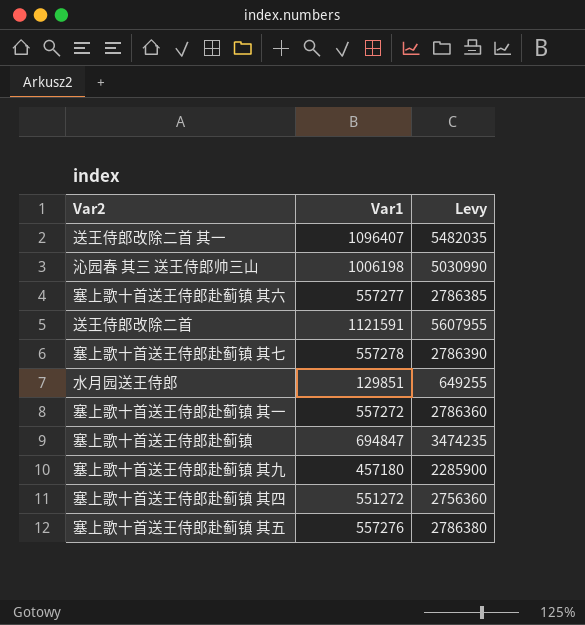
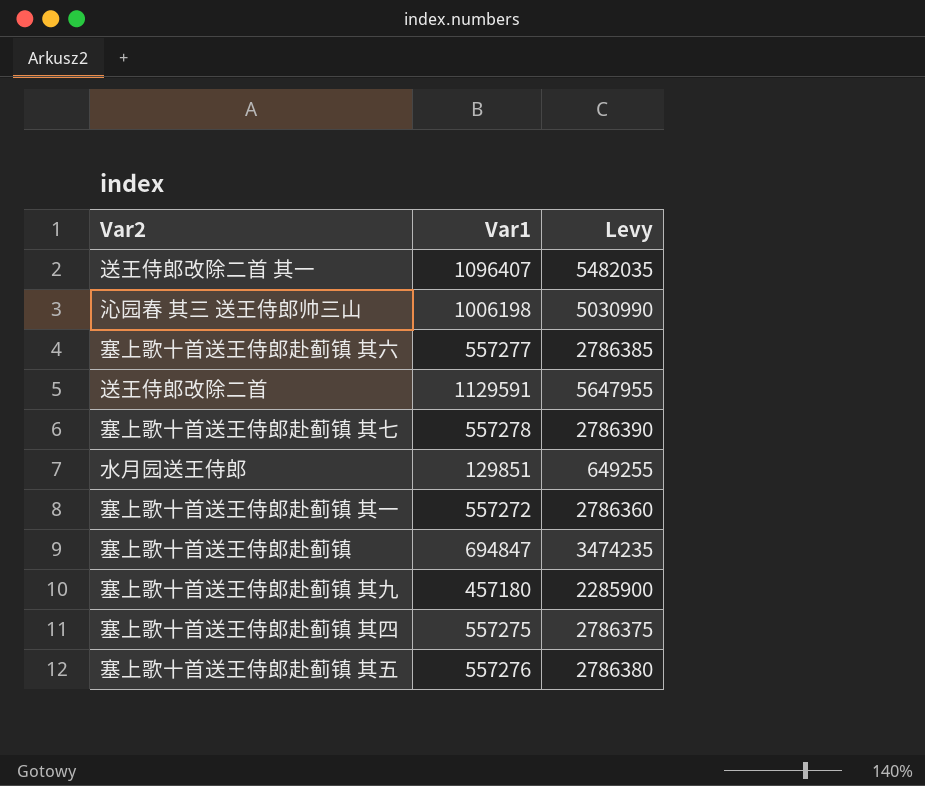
送王侍郎改除二首 | Var1: 1121591 -> 1129591
送王侍郎改除二首 | Levy: 5607955 -> 5647955
塞上歌十首送王侍郎赴蓟镇 其四 | Var1: 551272 -> 557275
塞上歌十首送王侍郎赴蓟镇 其四 | Levy: 2756360 -> 2786375

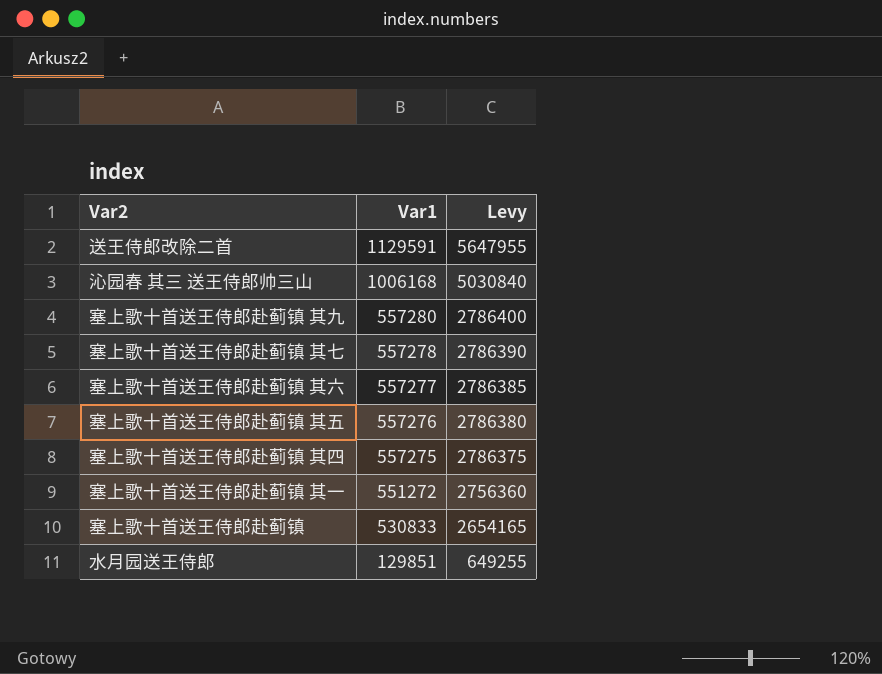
row order: none -> Var1 descending
row 送王侍郎改除二首 其一: 1096407 | 5482035 -> none
沁园春 其三 送王侍郎帅三山 | Var1: 1006198 -> 1006168
沁园春 其三 送王侍郎帅三山 | Levy: 5030990 -> 5030840
塞上歌十首送王侍郎赴蓟镇 其九 | Var1: 457180 -> 557280
塞上歌十首送王侍郎赴蓟镇 其九 | Levy: 2285900 -> 2786400
塞上歌十首送王侍郎赴蓟镇 其一 | Var1: 557272 -> 551272
塞上歌十首送王侍郎赴蓟镇 其一 | Levy: 2786360 -> 2756360
塞上歌十首送王侍郎赴蓟镇 | Var1: 694847 -> 530833
塞上歌十首送王侍郎赴蓟镇 | Levy: 3474235 -> 2654165

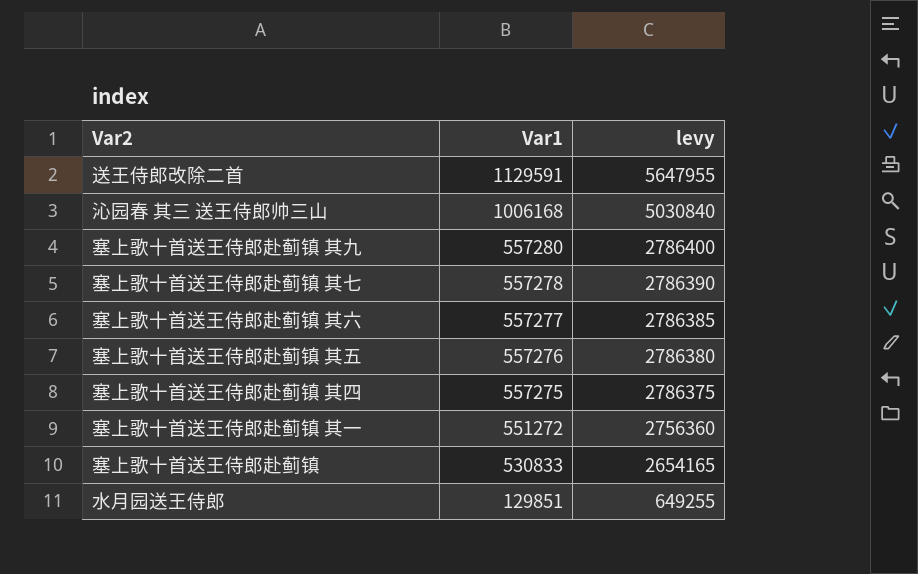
column name: Levy -> levy

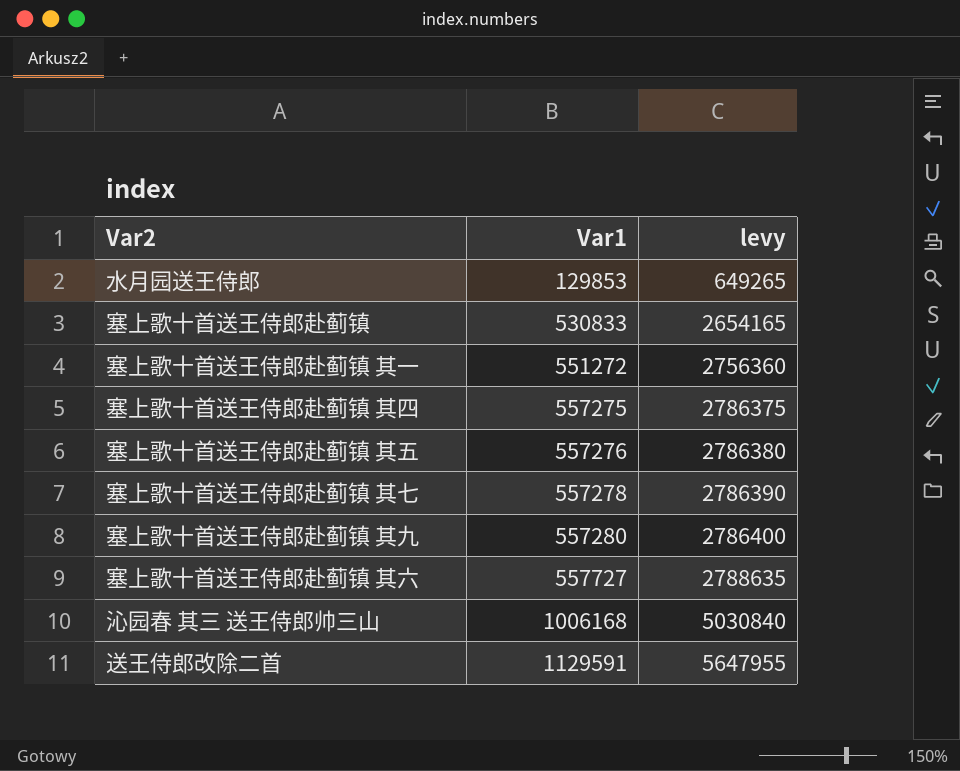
row order: Var1 descending -> Var1 ascending
水月园送王侍郎 | Var1: 129851 -> 129853
水月园送王侍郎 | levy: 649255 -> 649265
塞上歌十首送王侍郎赴蓟镇 其六 | Var1: 557277 -> 557727
塞上歌十首送王侍郎赴蓟镇 其六 | levy: 2786385 -> 2788635

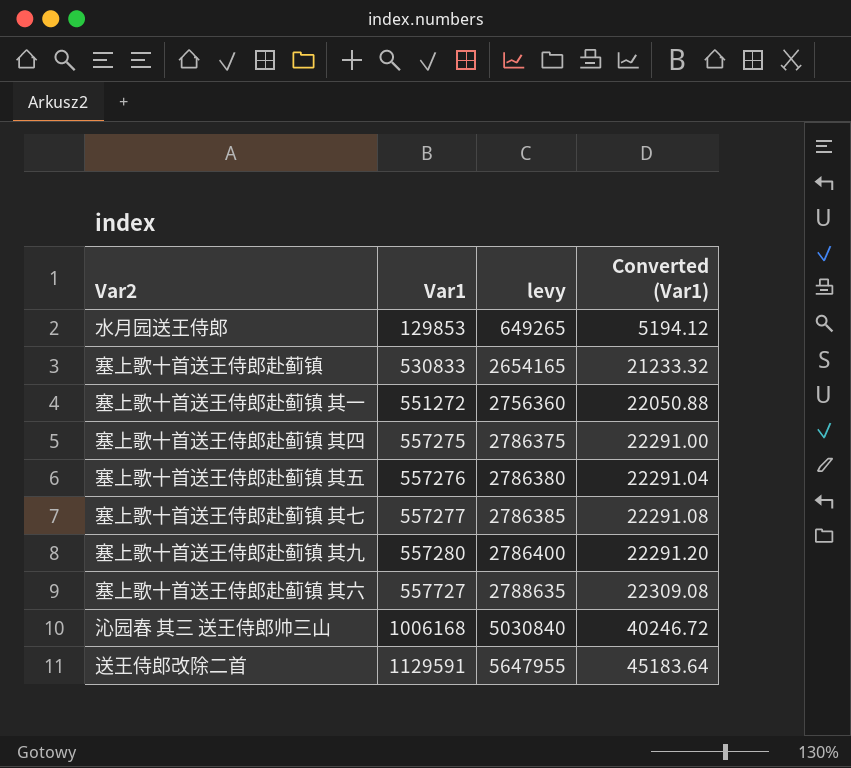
column Converted (Var1) | formula: none -> [Var1] * 0.04
塞上歌十首送王侍郎赴蓟镇 其七 | Var1: 557278 -> 557277
塞上歌十首送王侍郎赴蓟镇 其七 | levy: 2786390 -> 2786385

